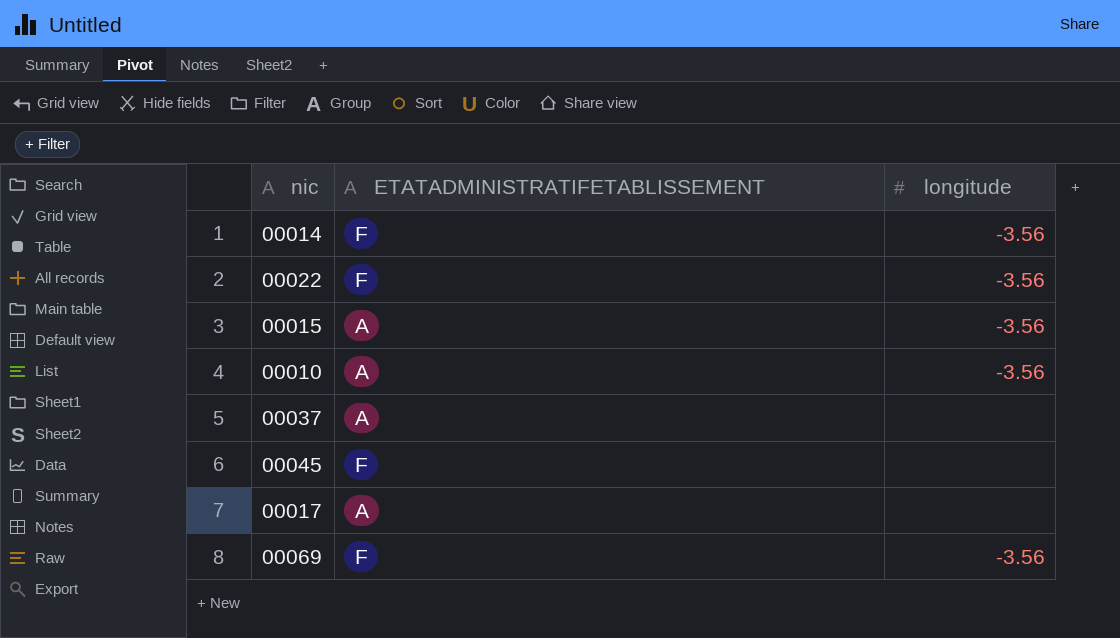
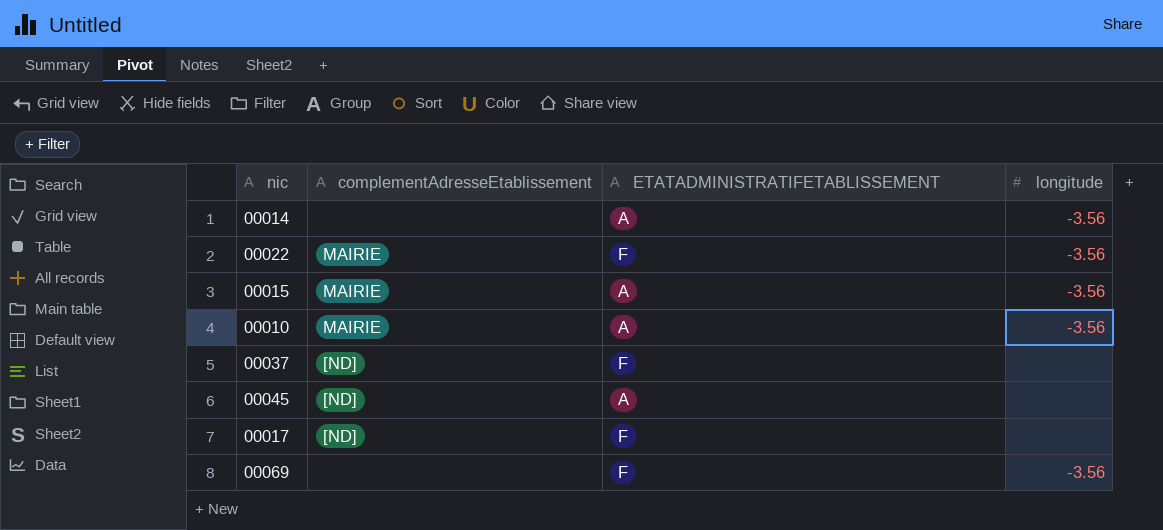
column complementAdresseEtablissement | position: none -> 2
00014 | ETATADMINISTRATIFETABLISSEMENT: F -> A
00037 | ETATADMINISTRATIFETABLISSEMENT: A -> F
00045 | ETATADMINISTRATIFETABLISSEMENT: F -> A
00017 | ETATADMINISTRATIFETABLISSEMENT: A -> F

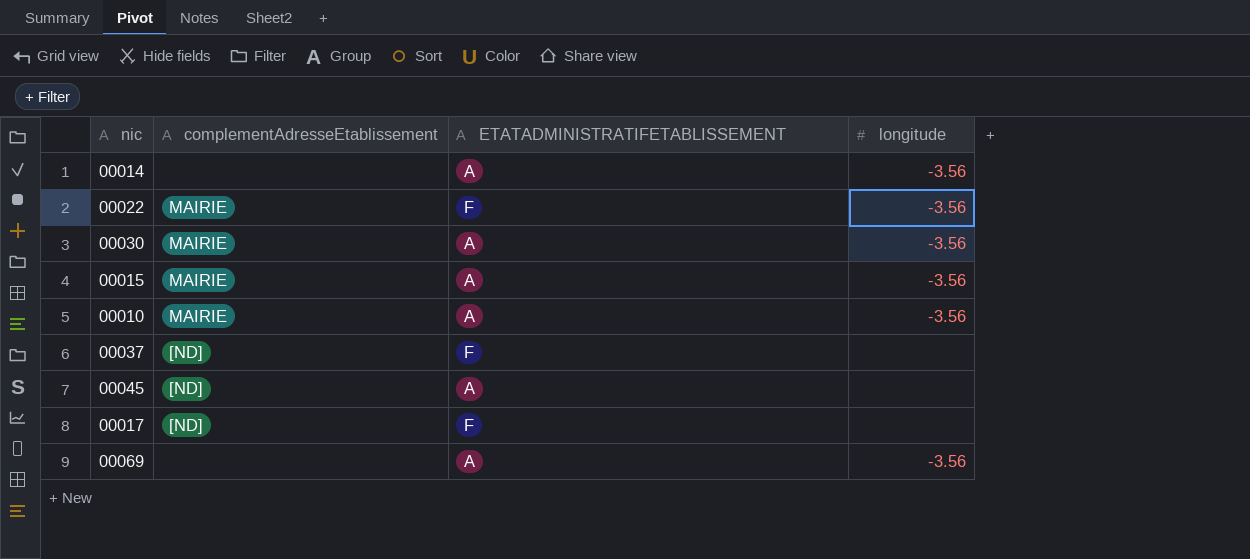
row 00030: none -> MAIRIE | A | -3.56
00069 | ETATADMINISTRATIFETABLISSEMENT: F -> A

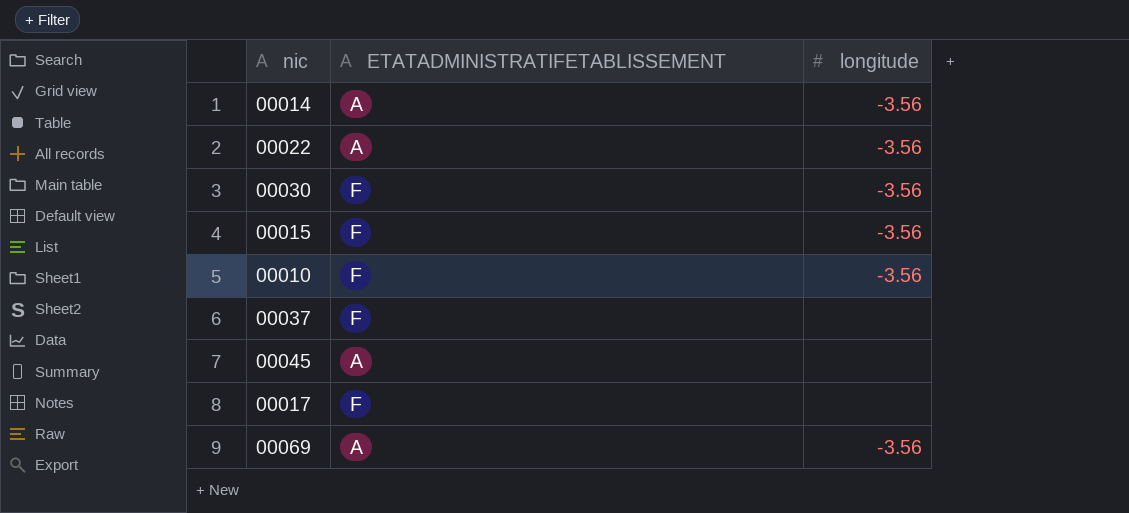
column complementAdresseEtablissement | position: 2 -> none
00022 | ETATADMINISTRATIFETABLISSEMENT: F -> A
00030 | ETATADMINISTRATIFETABLISSEMENT: A -> F
00015 | ETATADMINISTRATIFETABLISSEMENT: A -> F
00010 | ETATADMINISTRATIFETABLISSEMENT: A -> F

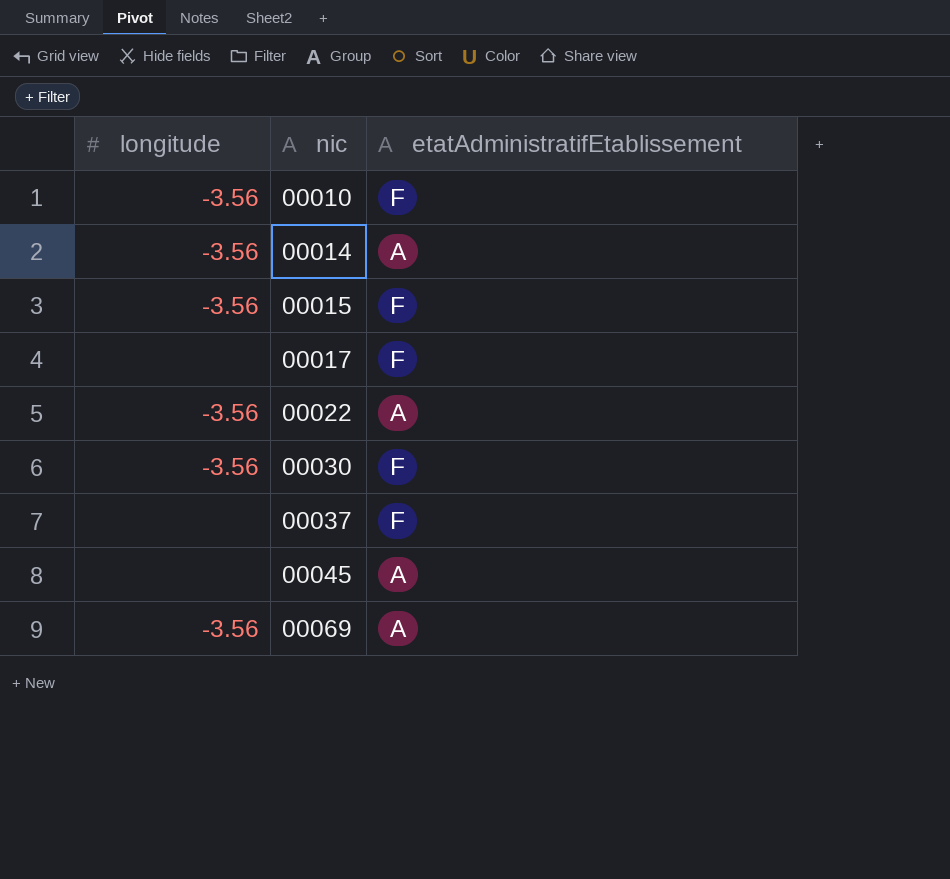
row order: none -> nic ascending
column longitude | position: 3 -> 1
column name: ETATADMINISTRATIFETABLISSEMENT -> etatAdministratifEtablissement

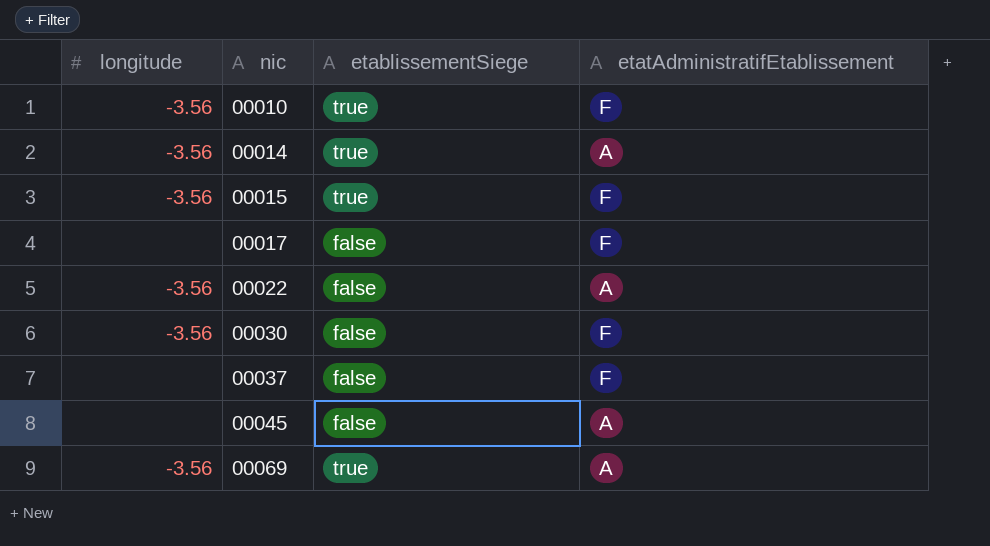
column etablissementSiege | position: none -> 3

